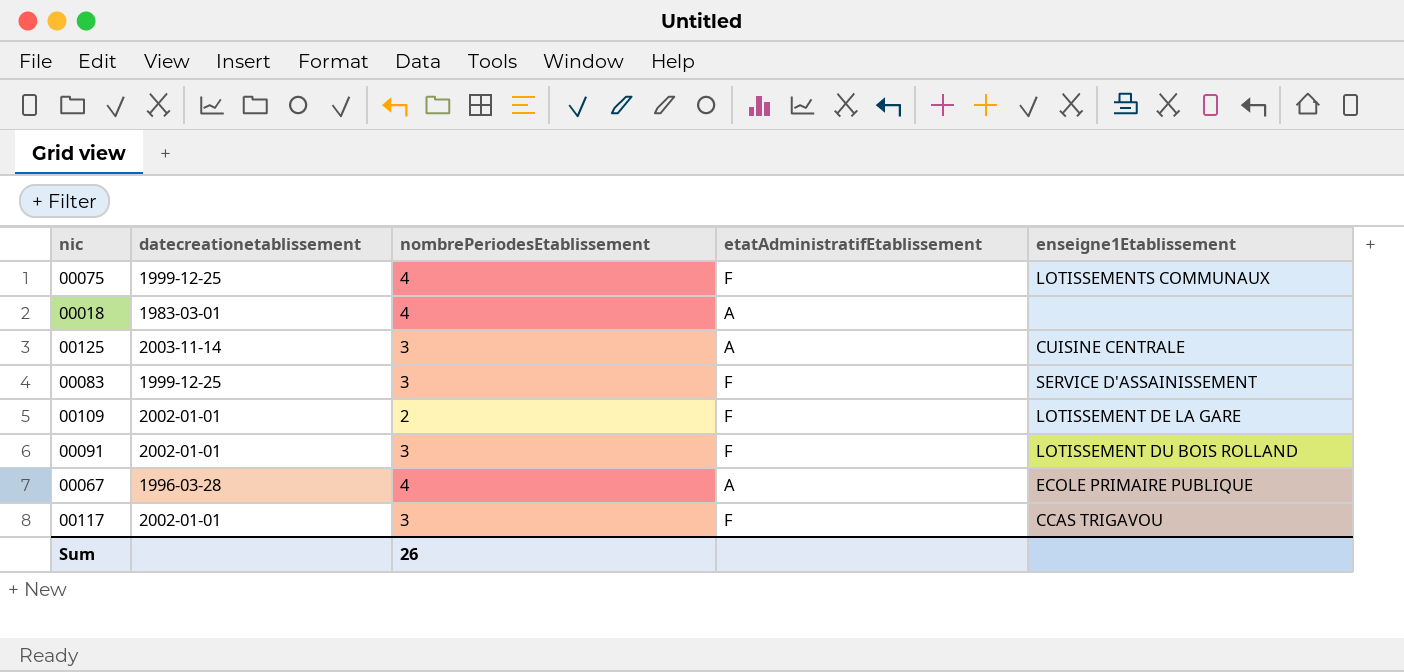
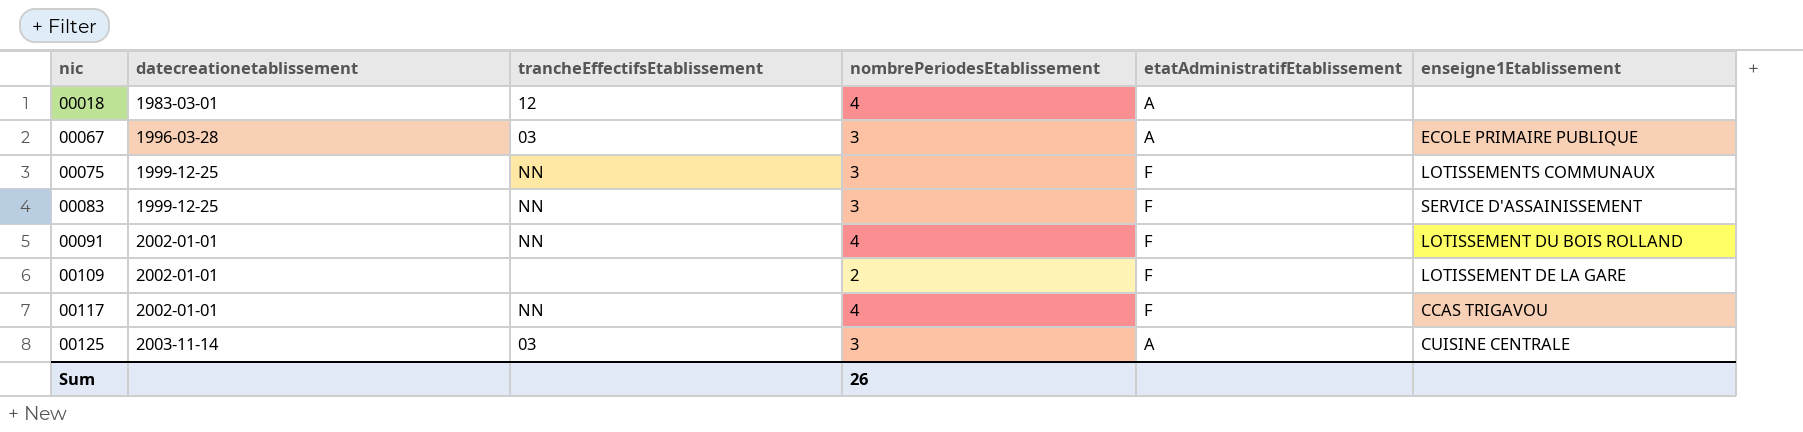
row order: none -> nic ascending
column trancheEffectifsEtablissement | position: none -> 3
00067 | nombrePeriodesEtablissement: 4 -> 3
00075 | nombrePeriodesEtablissement: 4 -> 3
00091 | nombrePeriodesEtablissement: 3 -> 4
00117 | nombrePeriodesEtablissement: 3 -> 4

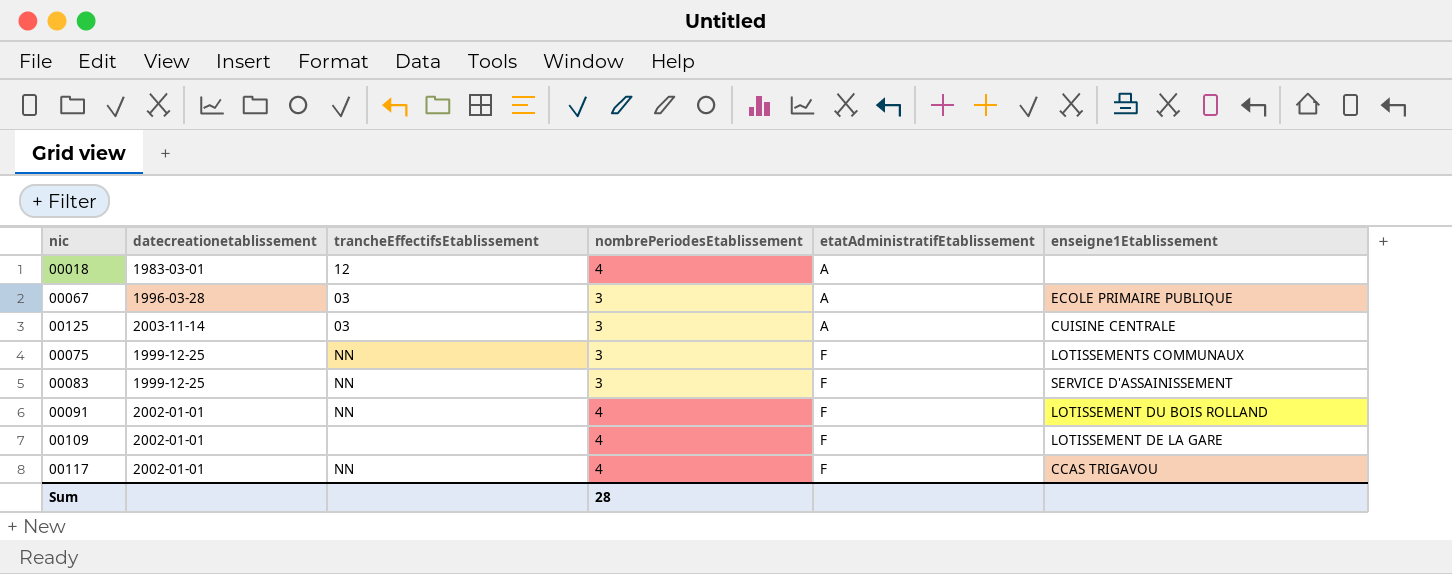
row order: nic ascending -> etatAdministratifEtablissement ascending
00109 | nombrePeriodesEtablissement: 2 -> 4
Sum | nombrePeriodesEtablissement: 26 -> 28

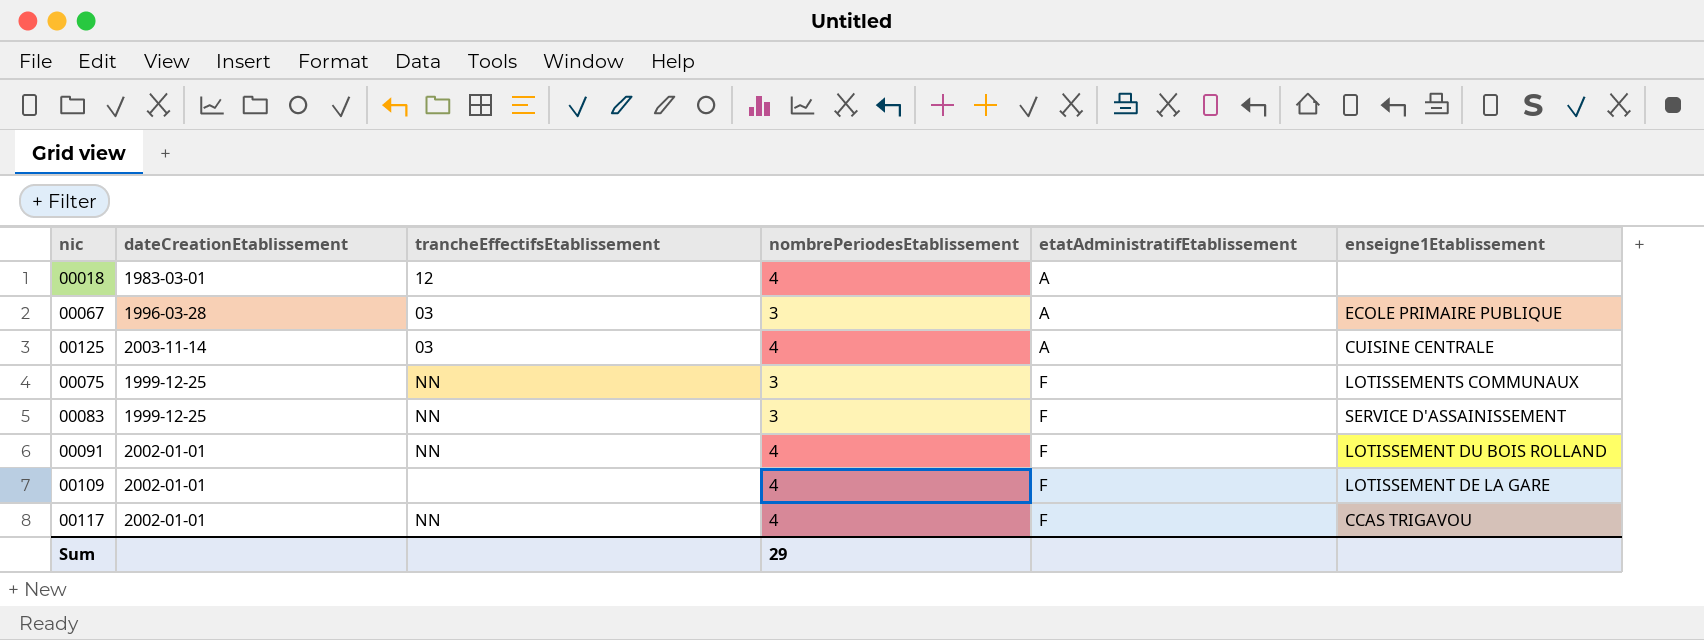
column name: datecreationetablissement -> dateCreationEtablissement
00125 | nombrePeriodesEtablissement: 3 -> 4
Sum | nombrePeriodesEtablissement: 28 -> 29

